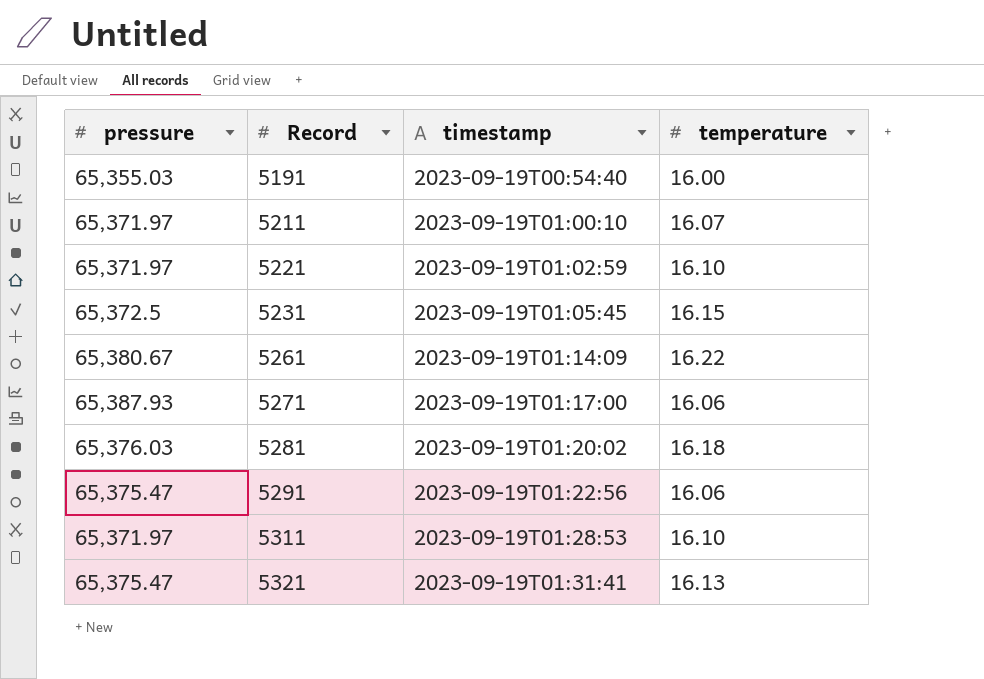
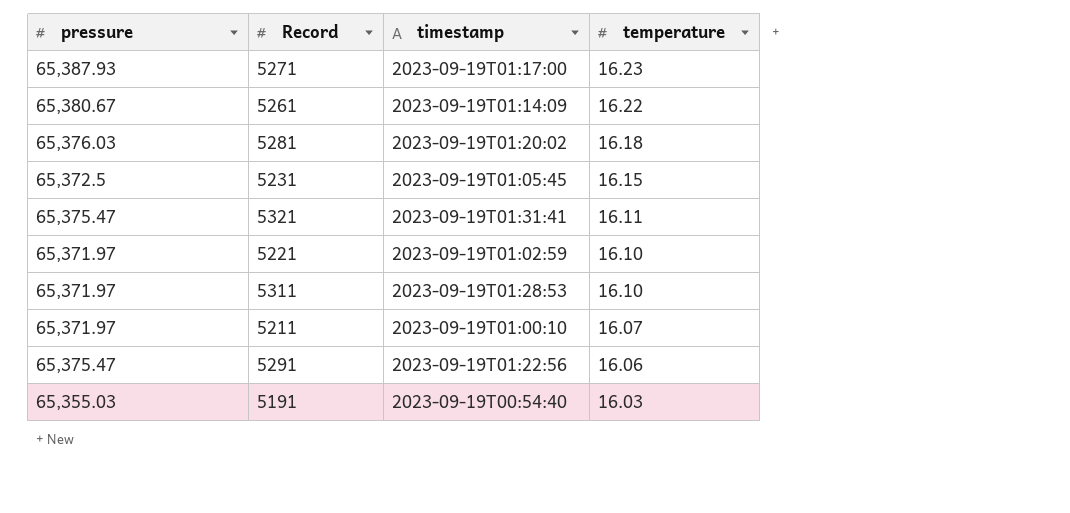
row order: Record ascending -> temperature descending
5271 | temperature: 16.06 -> 16.23
5321 | temperature: 16.13 -> 16.11
5191 | temperature: 16.00 -> 16.03

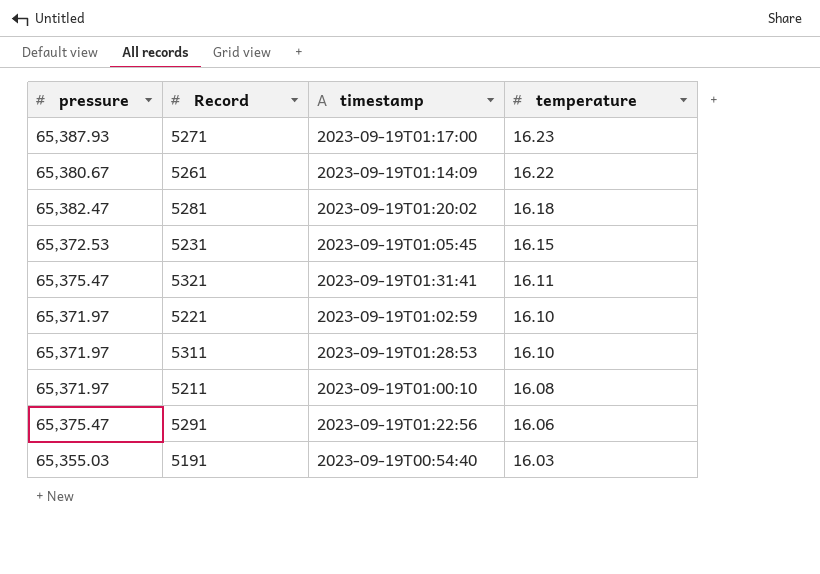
5281 | pressure: 65,376.03 -> 65,382.47
5231 | pressure: 65,372.5 -> 65,372.53
5211 | temperature: 16.07 -> 16.08

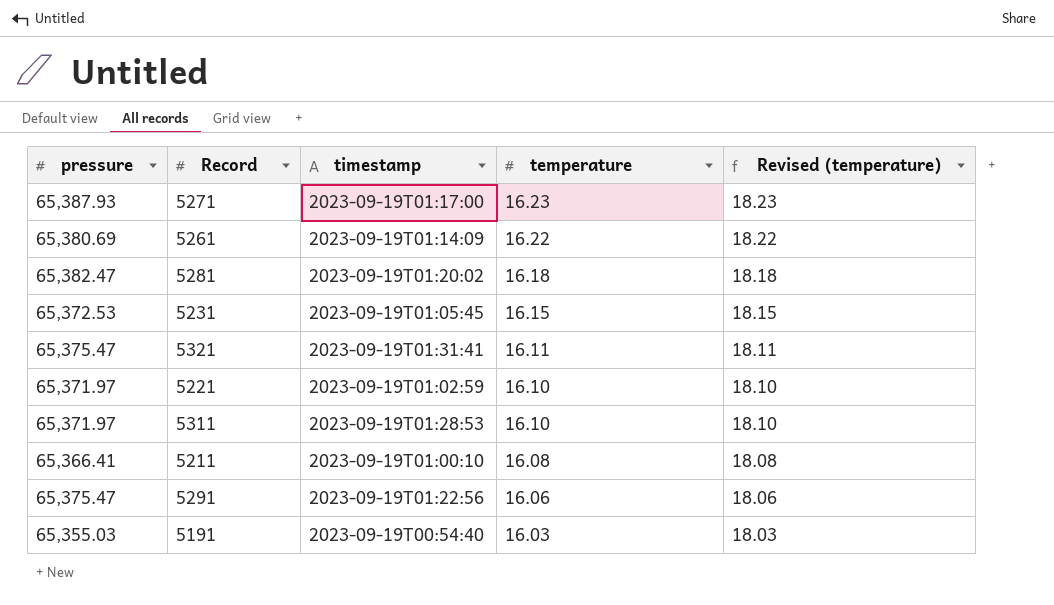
column Revised (temperature) | formula: none -> [temperature] + 2
5261 | pressure: 65,380.67 -> 65,380.69
5211 | pressure: 65,371.97 -> 65,366.41

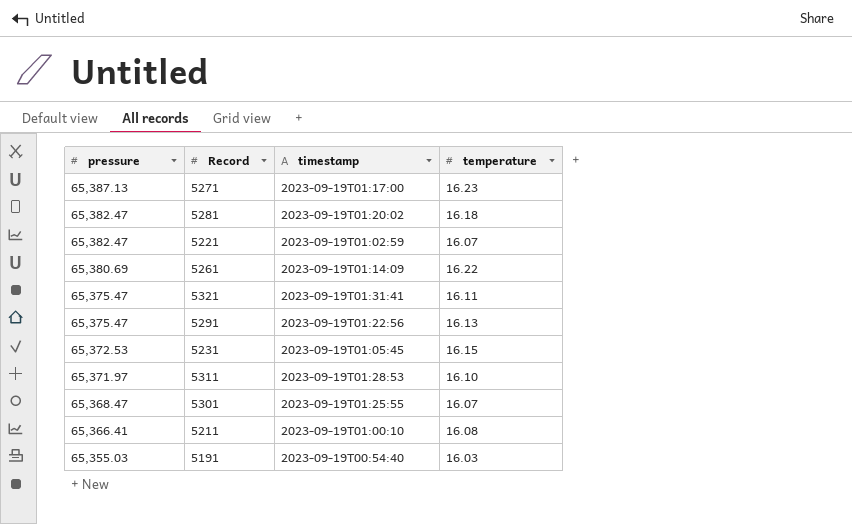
row order: temperature descending -> pressure descending
column Revised (temperature) | formula: [temperature] + 2 -> none
5271 | pressure: 65,387.93 -> 65,387.13
5221 | pressure: 65,371.97 -> 65,382.47
5221 | temperature: 16.10 -> 16.07
5291 | temperature: 16.06 -> 16.13
row 5301: none -> 65,368.47 | 2023-09-19T01:25:55 | 16.07

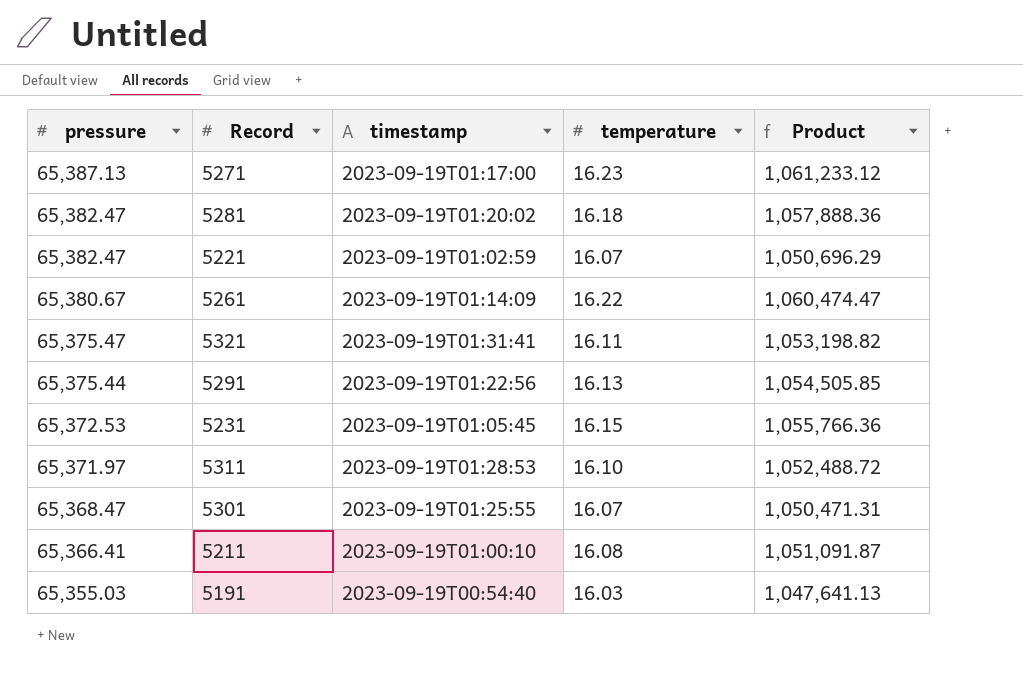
column Product | formula: none -> [pressure] * [temperature]
5261 | pressure: 65,380.69 -> 65,380.67
5291 | pressure: 65,375.47 -> 65,375.44

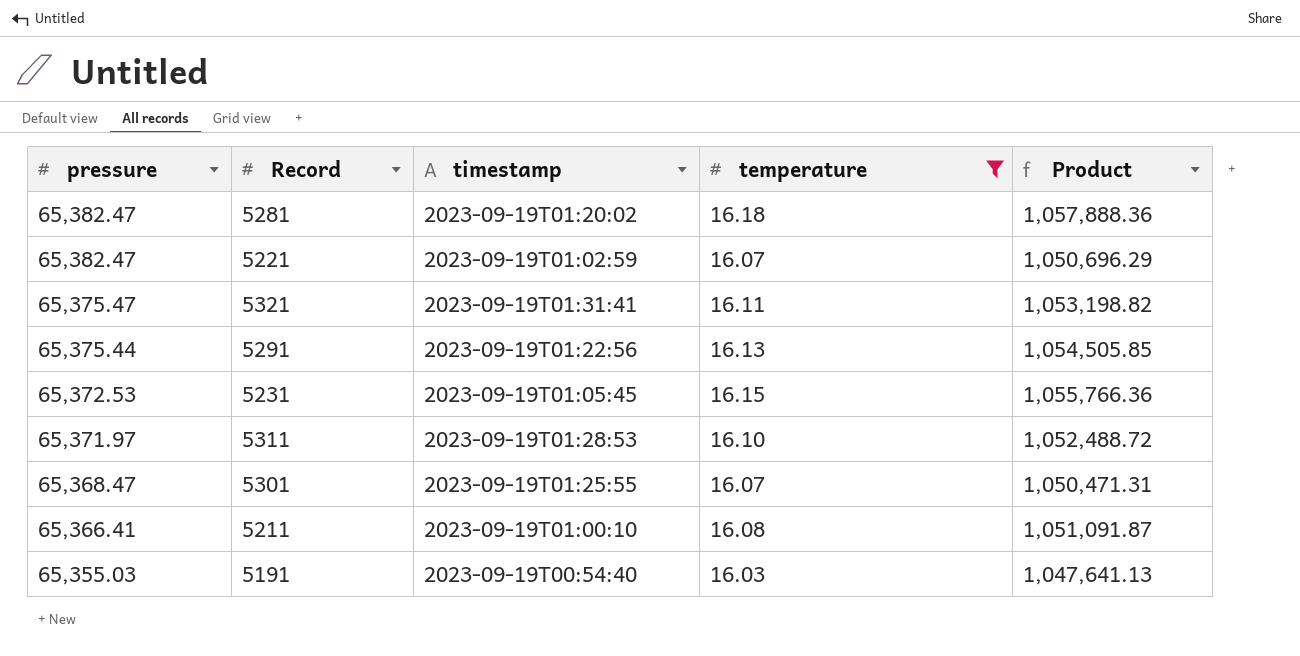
filter: none -> temperature <= 16.18

